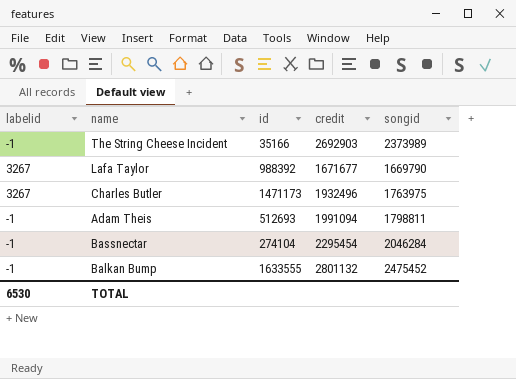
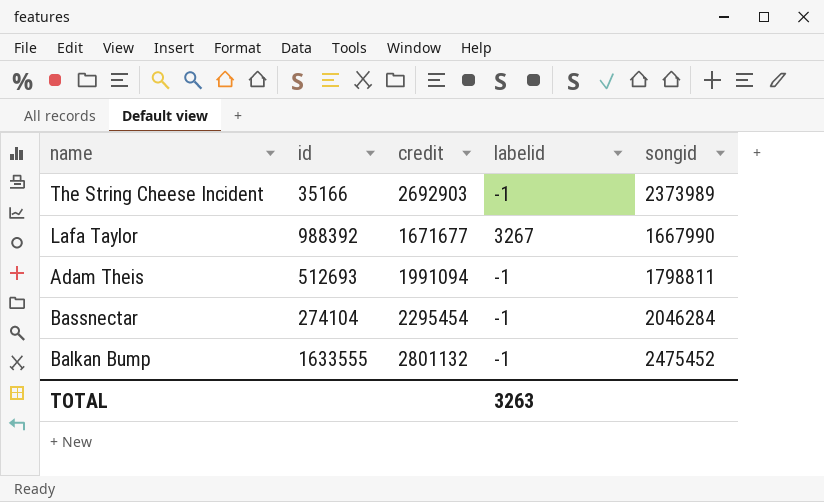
column labelid | position: 1 -> 4
row Charles Butler: 3267 | 1471173 | 1932496 | 1763975 -> none
Lafa Taylor | songid: 1669790 -> 1667990
TOTAL | labelid: 6530 -> 3263

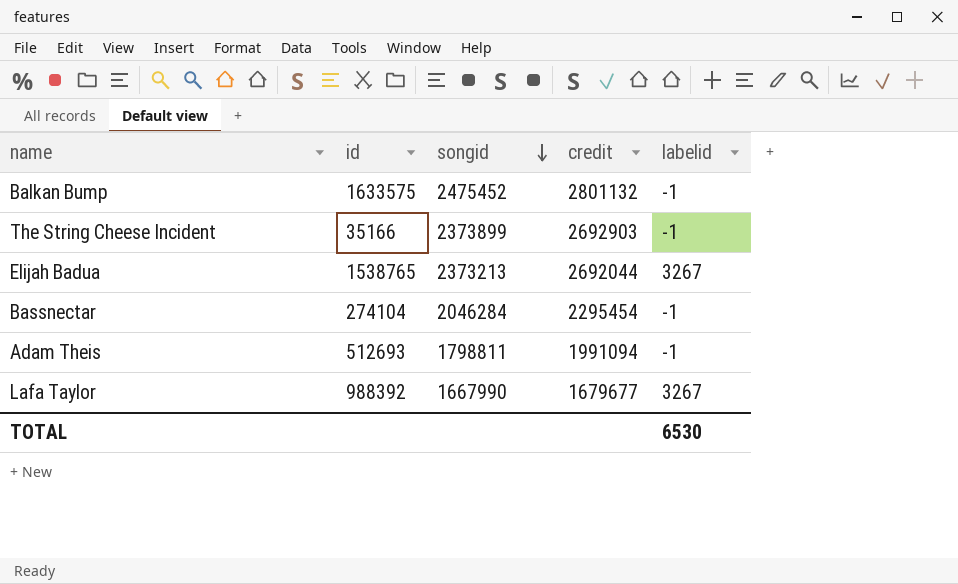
row order: none -> songid descending
column songid | position: 5 -> 3
Balkan Bump | id: 1633555 -> 1633575
The String Cheese Incident | songid: 2373989 -> 2373899
row Elijah Badua: none -> 1538765 | 2373213 | 2692044 | 3267
Lafa Taylor | credit: 1671677 -> 1679677
TOTAL | labelid: 3263 -> 6530

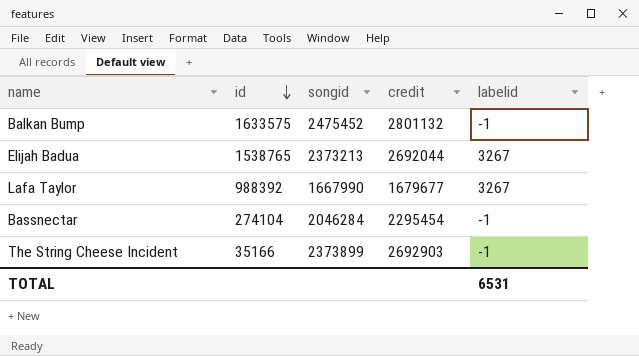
row order: songid descending -> id descending
row Adam Theis: 512693 | 1798811 | 1991094 | -1 -> none
TOTAL | labelid: 6530 -> 6531

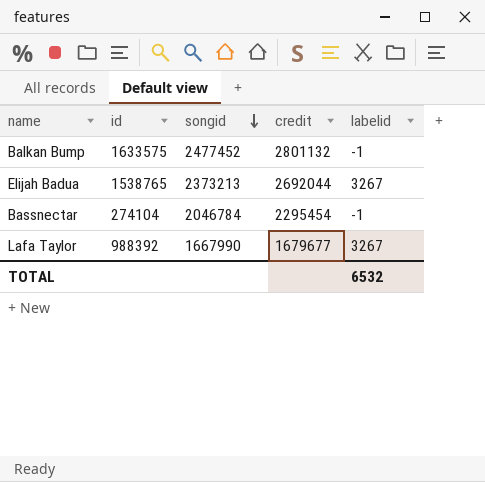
row order: id descending -> songid descending
row The String Cheese Incident: 35166 | 2373899 | 2692903 | -1 -> none
Balkan Bump | songid: 2475452 -> 2477452
Bassnectar | songid: 2046284 -> 2046784
TOTAL | labelid: 6531 -> 6532

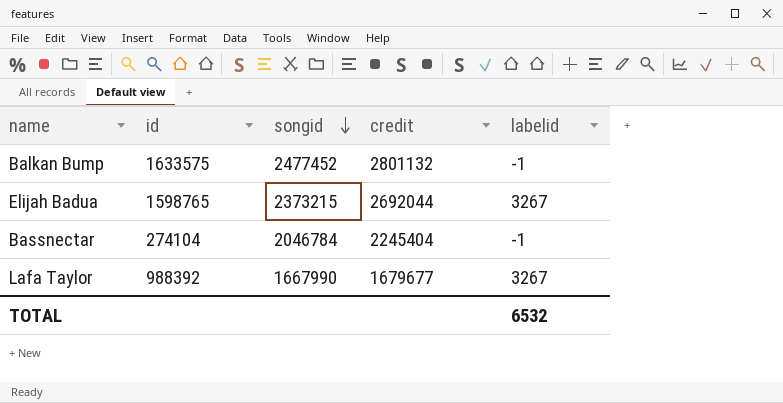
Elijah Badua | id: 1538765 -> 1598765
Elijah Badua | songid: 2373213 -> 2373215
Bassnectar | credit: 2295454 -> 2245404

